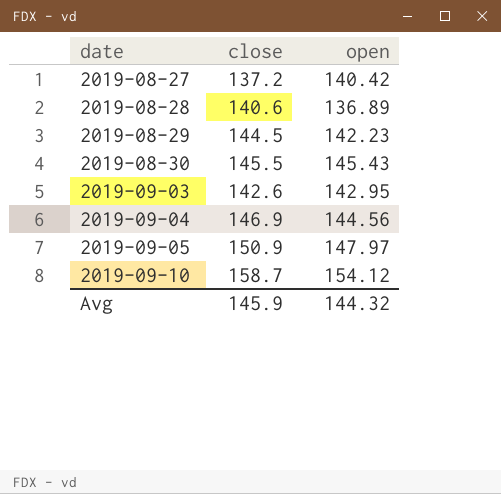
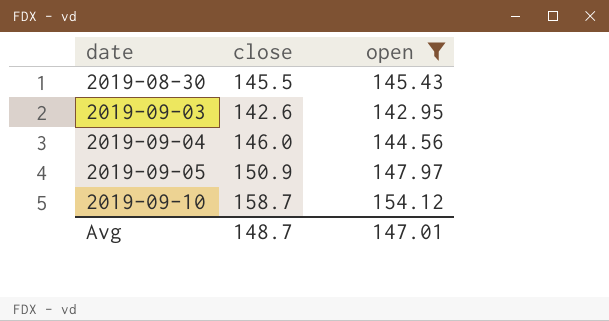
filter: none -> open >= 142.95
2019-09-04 | close: 146.9 -> 146.0
Avg | close: 145.9 -> 148.7
Avg | open: 144.32 -> 147.01

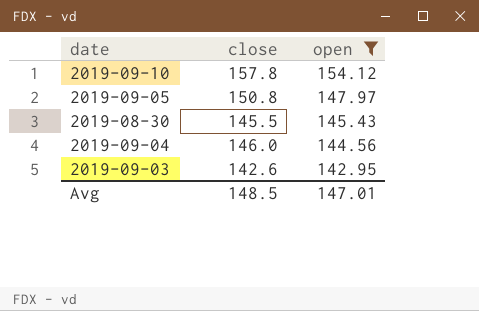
row order: date ascending -> open descending
2019-09-10 | close: 158.7 -> 157.8
2019-09-05 | close: 150.9 -> 150.8
Avg | close: 148.7 -> 148.5

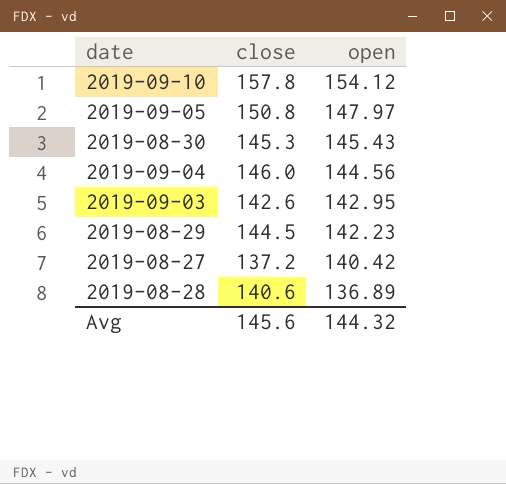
filter: open >= 142.95 -> none
2019-08-30 | close: 145.5 -> 145.3
Avg | close: 148.5 -> 145.6
Avg | open: 147.01 -> 144.32

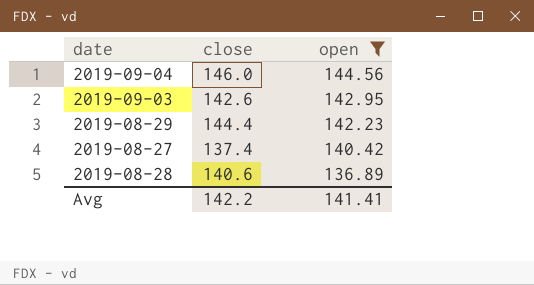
filter: none -> open <= 144.56
2019-08-29 | close: 144.5 -> 144.4
2019-08-27 | close: 137.2 -> 137.4
Avg | close: 145.6 -> 142.2
Avg | open: 144.32 -> 141.41

